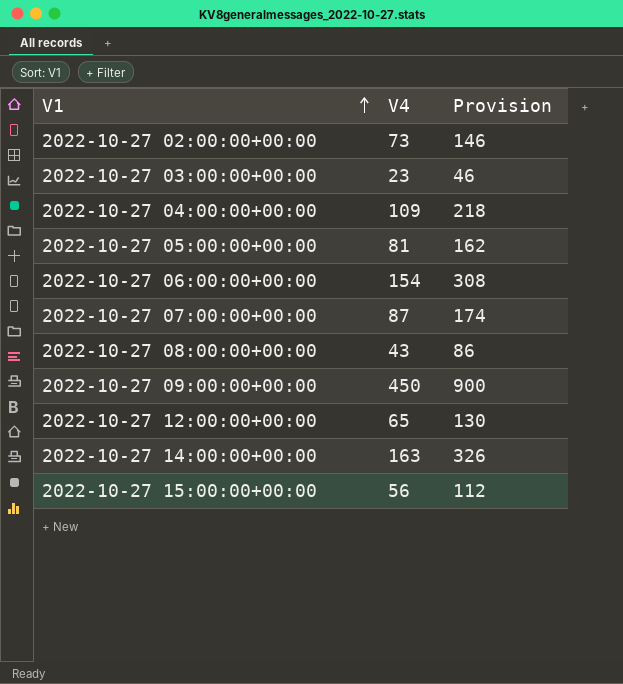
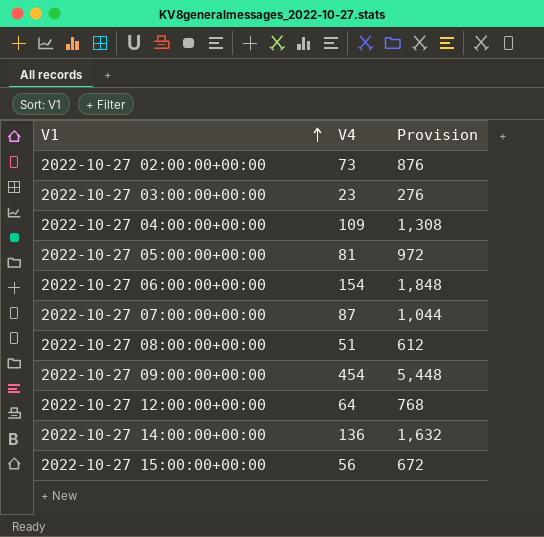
column Provision | formula: [V4] * 2 -> [V4] * 12
2022-10-27 08:00:00+00:00 | V4: 43 -> 51
2022-10-27 09:00:00+00:00 | V4: 450 -> 454
2022-10-27 12:00:00+00:00 | V4: 65 -> 64
2022-10-27 14:00:00+00:00 | V4: 163 -> 136

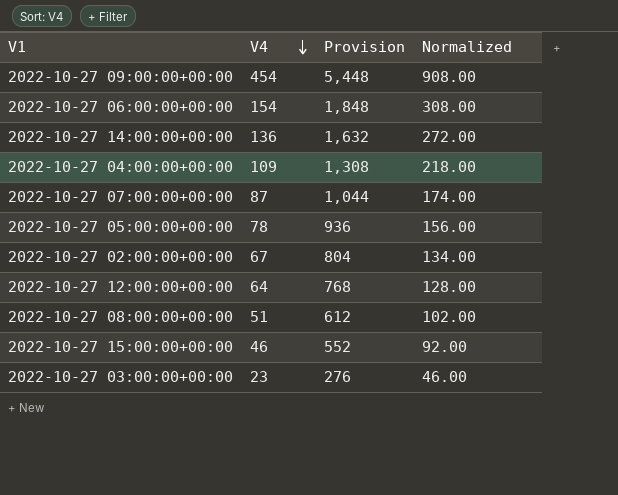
row order: V1 ascending -> V4 descending
column Normalized | formula: none -> [V4] * 2
2022-10-27 05:00:00+00:00 | V4: 81 -> 78
2022-10-27 05:00:00+00:00 | Provision: 972 -> 936
2022-10-27 02:00:00+00:00 | V4: 73 -> 67
2022-10-27 02:00:00+00:00 | Provision: 876 -> 804
2022-10-27 15:00:00+00:00 | V4: 56 -> 46
2022-10-27 15:00:00+00:00 | Provision: 672 -> 552

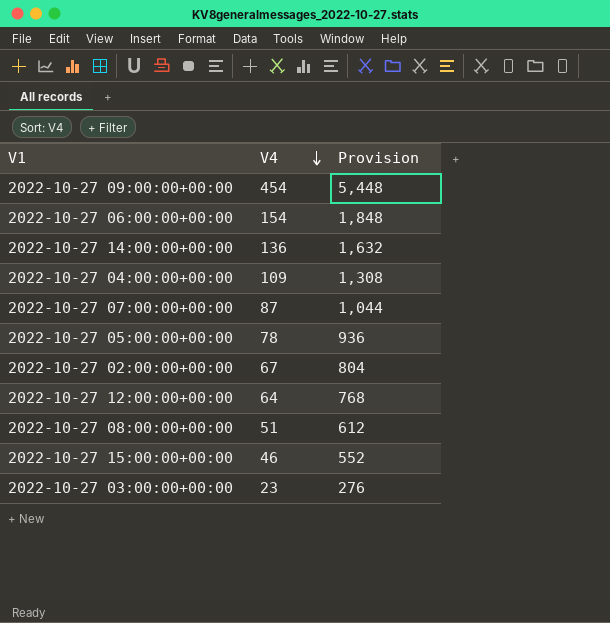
column Normalized | formula: [V4] * 2 -> none

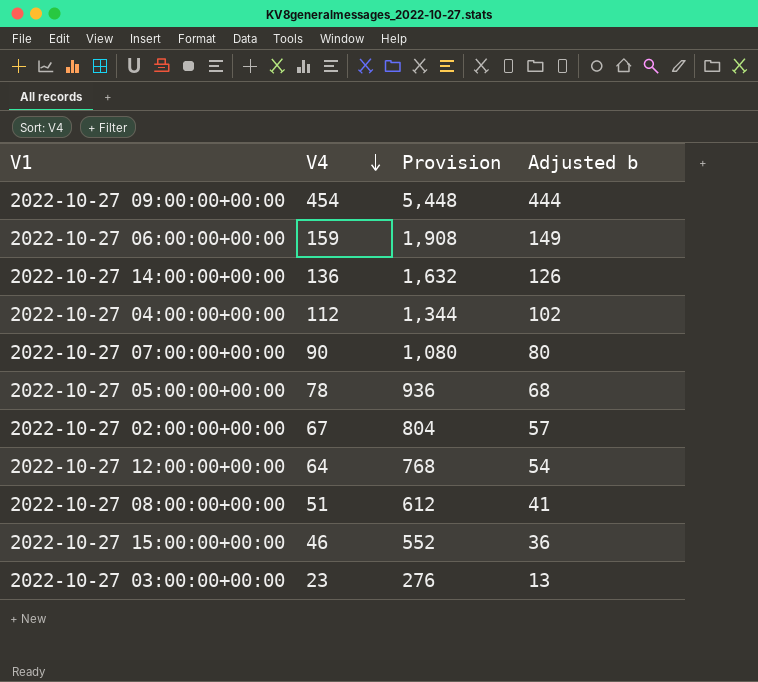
column Adjusted b | formula: none -> [V4] - 10
2022-10-27 06:00:00+00:00 | V4: 154 -> 159
2022-10-27 06:00:00+00:00 | Provision: 1,848 -> 1,908
2022-10-27 04:00:00+00:00 | V4: 109 -> 112
2022-10-27 04:00:00+00:00 | Provision: 1,308 -> 1,344
2022-10-27 07:00:00+00:00 | V4: 87 -> 90
2022-10-27 07:00:00+00:00 | Provision: 1,044 -> 1,080

